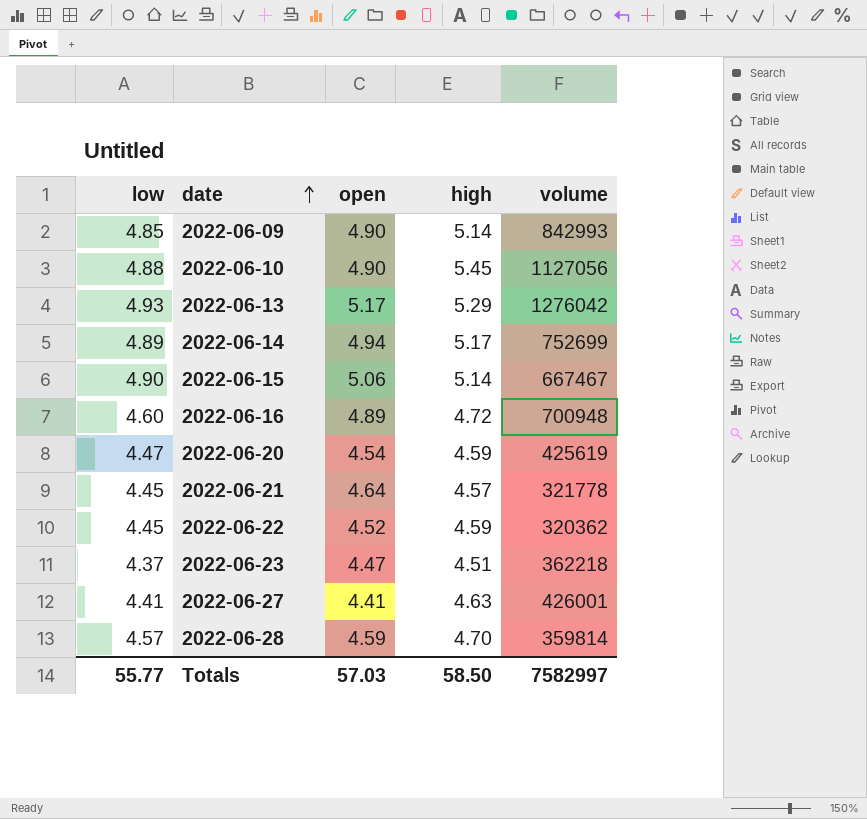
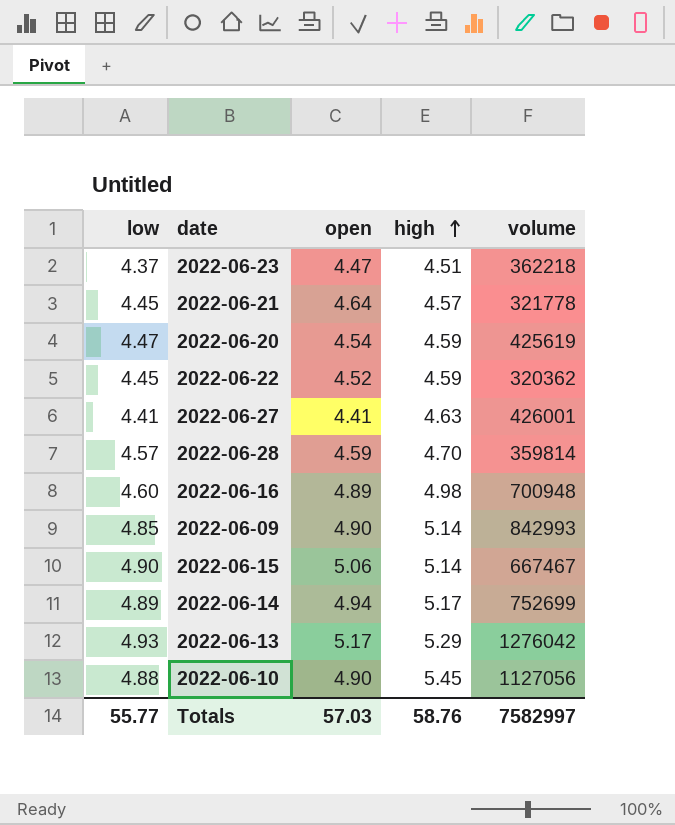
row order: date ascending -> high ascending
2022-06-16 | high: 4.72 -> 4.98
Totals | high: 58.50 -> 58.76

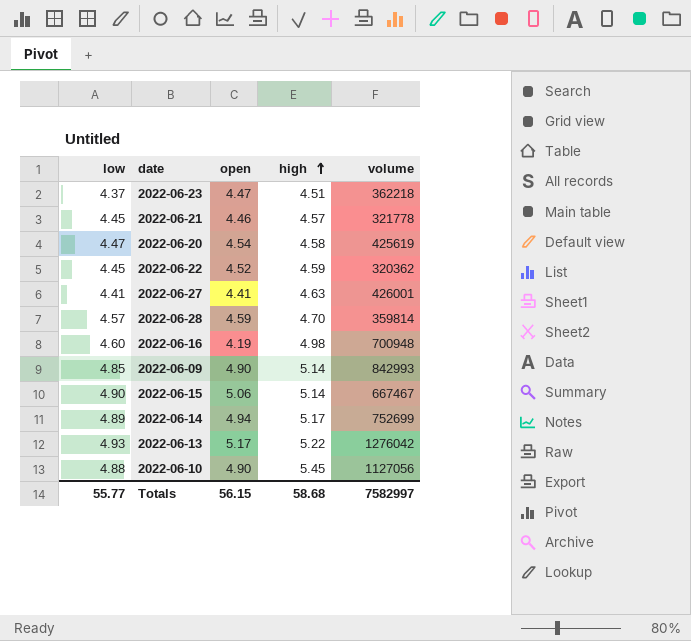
2022-06-21 | open: 4.64 -> 4.46
2022-06-20 | high: 4.59 -> 4.58
2022-06-16 | open: 4.89 -> 4.19
2022-06-13 | high: 5.29 -> 5.22
Totals | open: 57.03 -> 56.15
Totals | high: 58.76 -> 58.68

